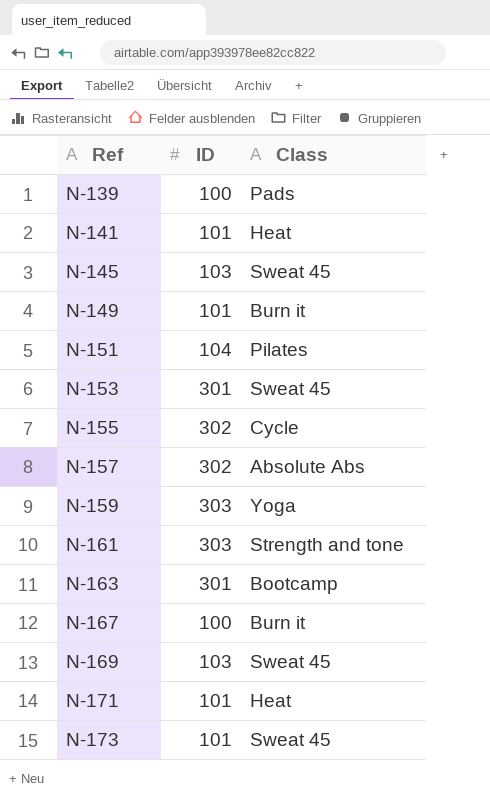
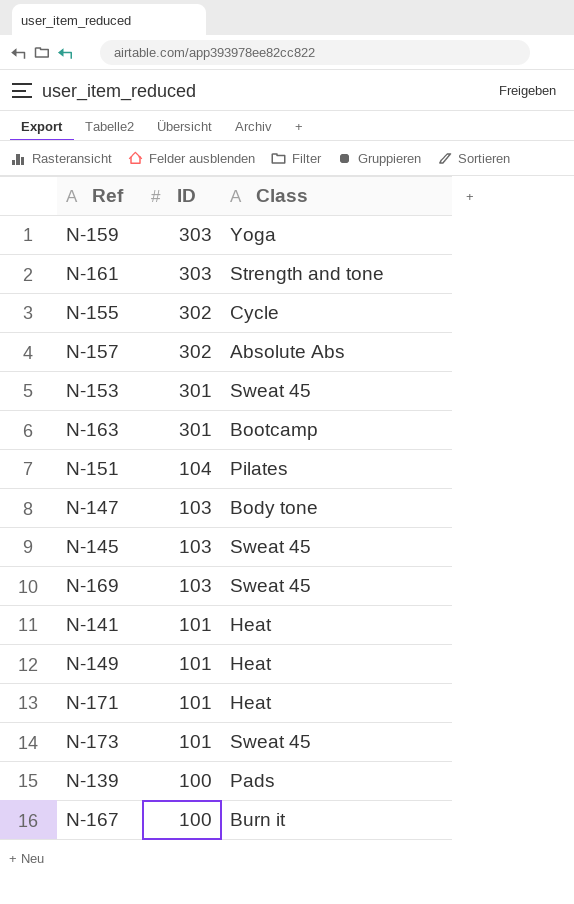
row order: Ref ascending -> ID descending
row N-147: none -> 103 | Body tone
N-149 | Class: Burn it -> Heat

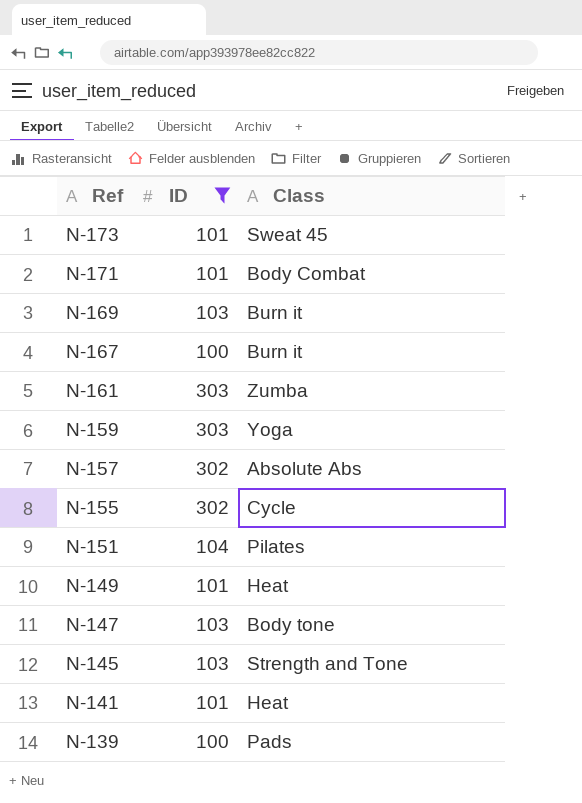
filter: none -> ID != 301
row order: ID descending -> Ref descending
N-171 | Class: Heat -> Body Combat
N-169 | Class: Sweat 45 -> Burn it
N-161 | Class: Strength and tone -> Zumba
N-145 | Class: Sweat 45 -> Strength and Tone

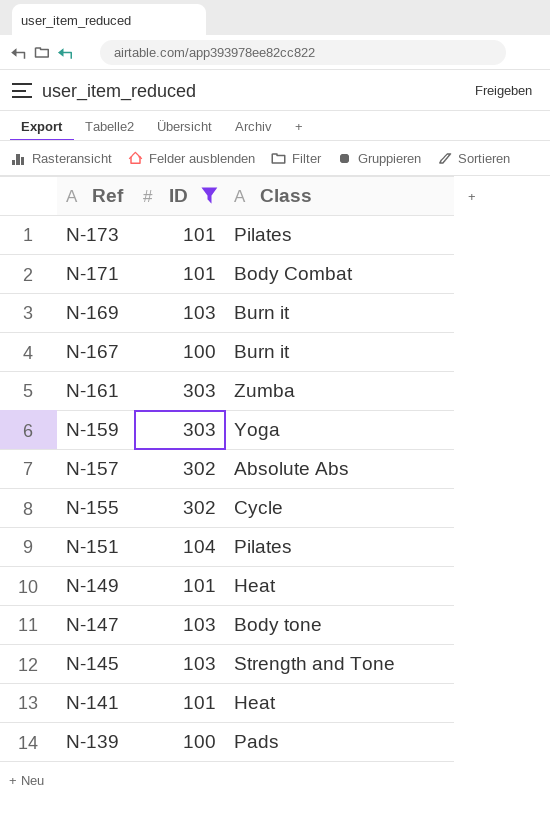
N-173 | Class: Sweat 45 -> Pilates

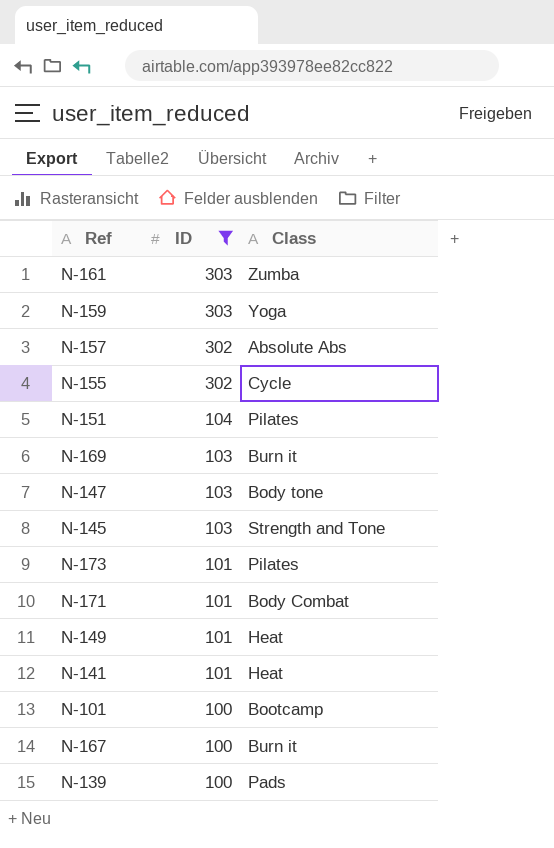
row order: Ref descending -> ID descending
row N-101: none -> 100 | Bootcamp

